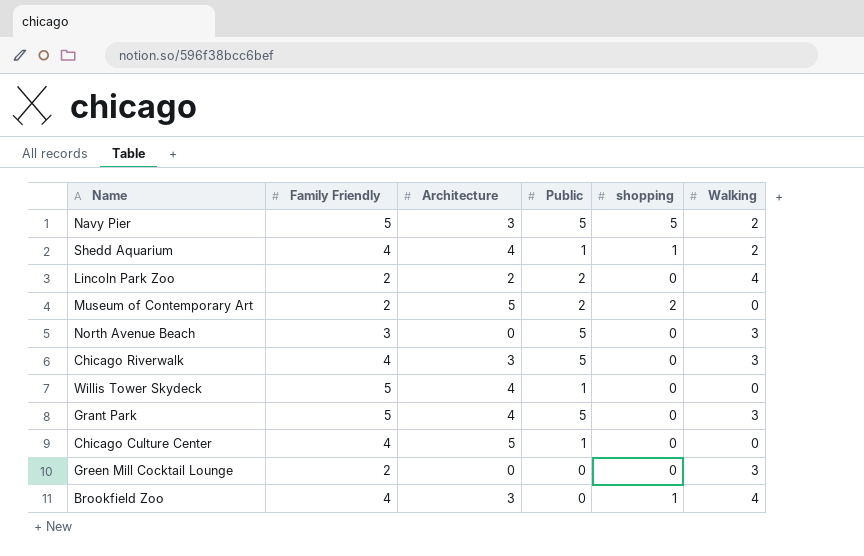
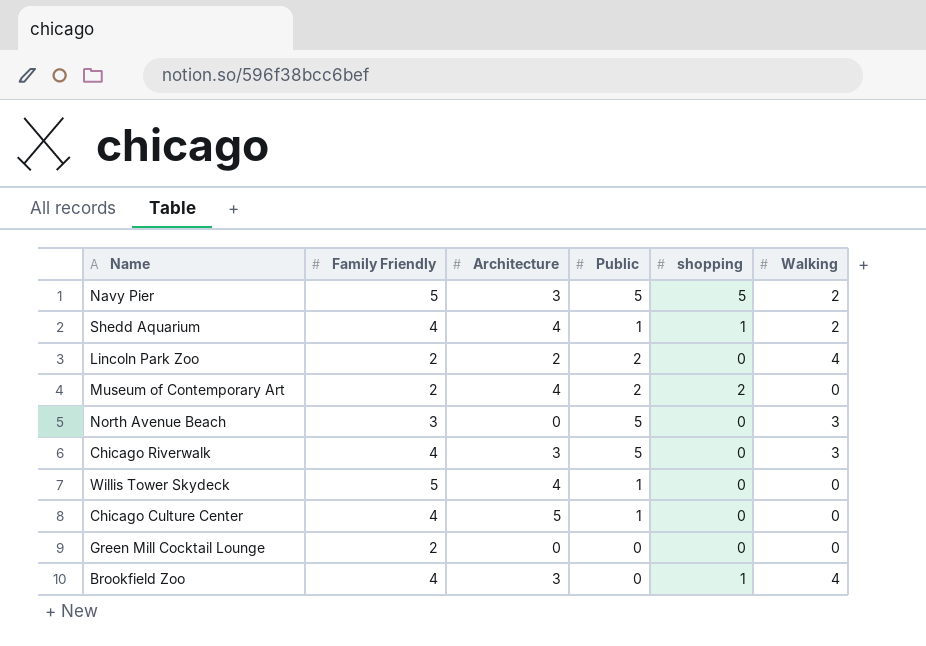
row Grant Park: 5 | 4 | 5 | 0 | 3 -> none
Museum of Contemporary Art | Architecture: 5 -> 4
Green Mill Cocktail Lounge | Walking: 3 -> 0

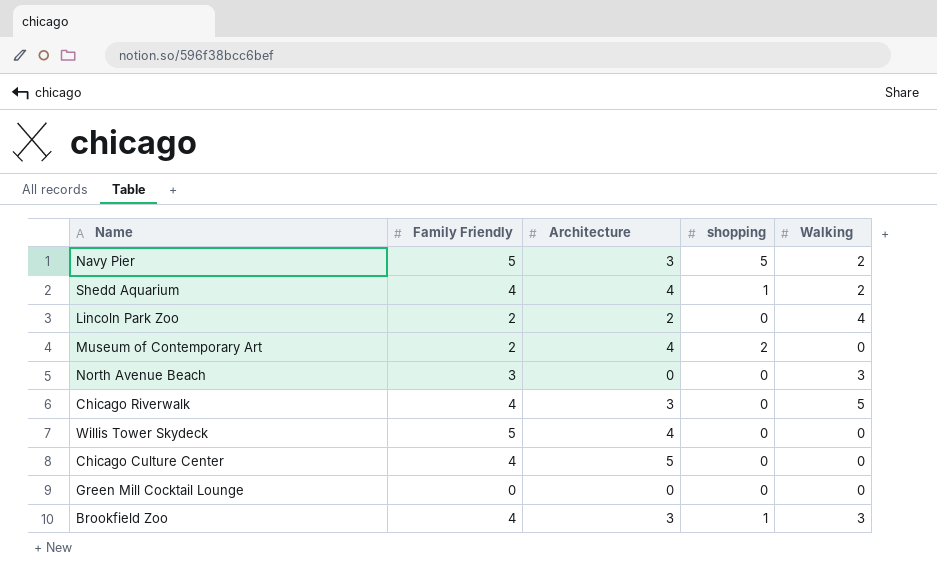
column Public | position: 4 -> none
Chicago Riverwalk | Walking: 3 -> 5
Green Mill Cocktail Lounge | Family Friendly: 2 -> 0
Brookfield Zoo | Walking: 4 -> 3

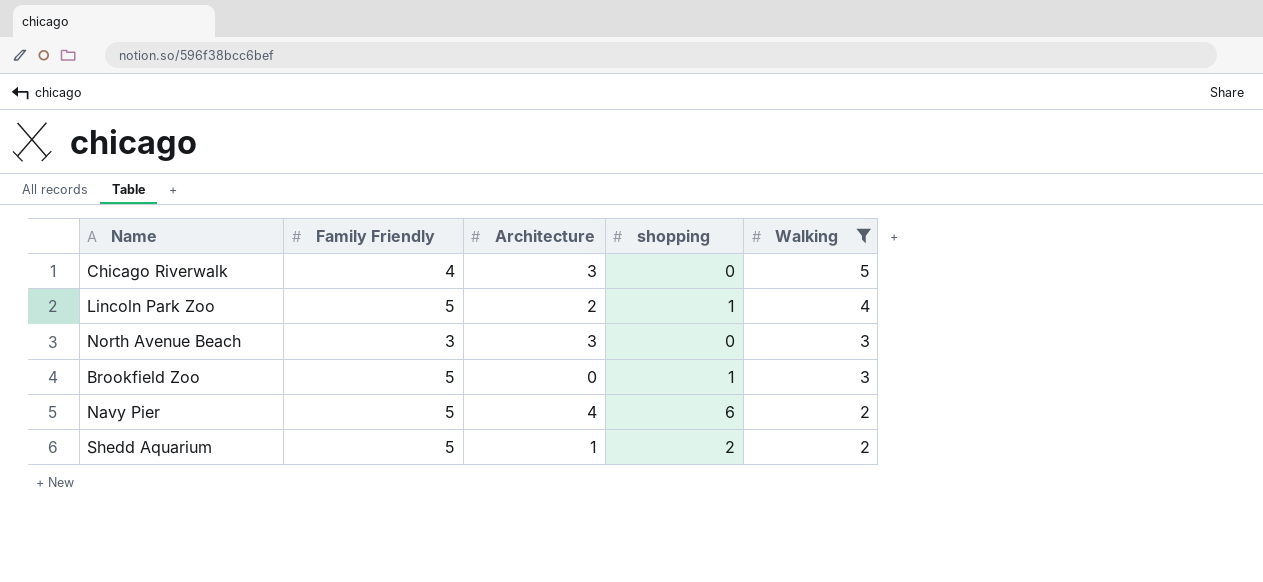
filter: none -> Walking != 0
row order: none -> Walking descending
Lincoln Park Zoo | Family Friendly: 2 -> 5
Lincoln Park Zoo | shopping: 0 -> 1
North Avenue Beach | Architecture: 0 -> 3
Brookfield Zoo | Family Friendly: 4 -> 5
Brookfield Zoo | Architecture: 3 -> 0
Navy Pier | Architecture: 3 -> 4
Navy Pier | shopping: 5 -> 6
Shedd Aquarium | Family Friendly: 4 -> 5
Shedd Aquarium | Architecture: 4 -> 1
Shedd Aquarium | shopping: 1 -> 2

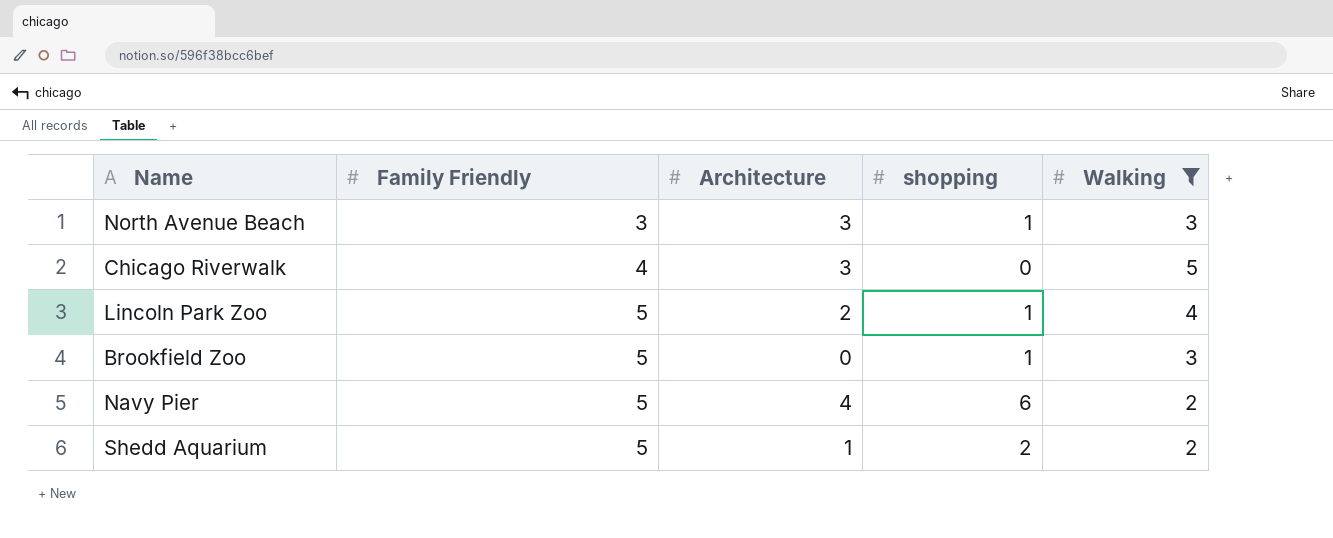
row order: Walking descending -> Family Friendly ascending
North Avenue Beach | shopping: 0 -> 1

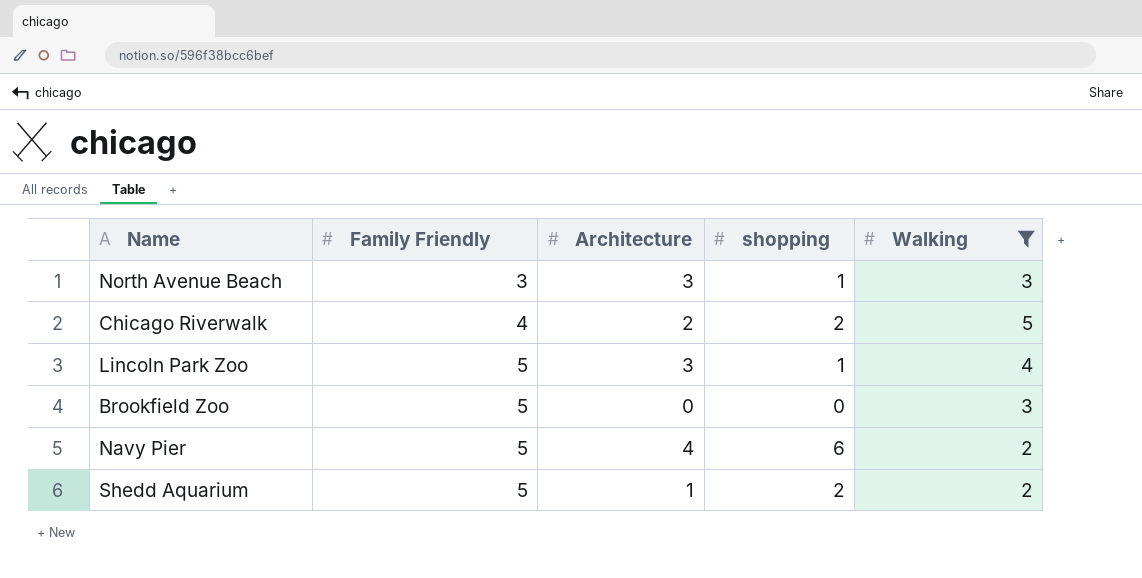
Chicago Riverwalk | Architecture: 3 -> 2
Chicago Riverwalk | shopping: 0 -> 2
Lincoln Park Zoo | Architecture: 2 -> 3
Brookfield Zoo | shopping: 1 -> 0

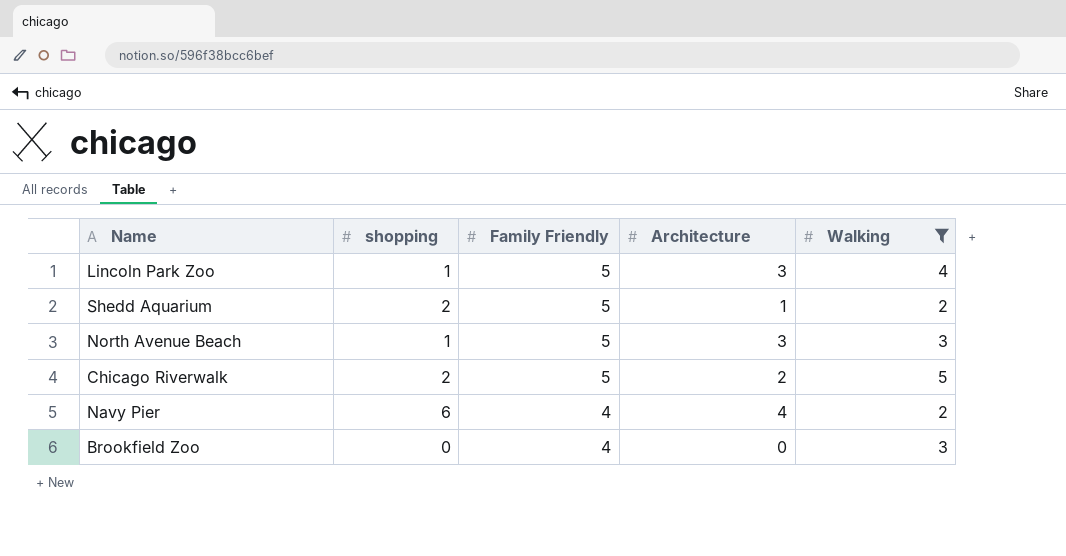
row order: Family Friendly ascending -> Family Friendly descending
column shopping | position: 4 -> 2
North Avenue Beach | Family Friendly: 3 -> 5
Chicago Riverwalk | Family Friendly: 4 -> 5
Navy Pier | Family Friendly: 5 -> 4
Brookfield Zoo | Family Friendly: 5 -> 4

